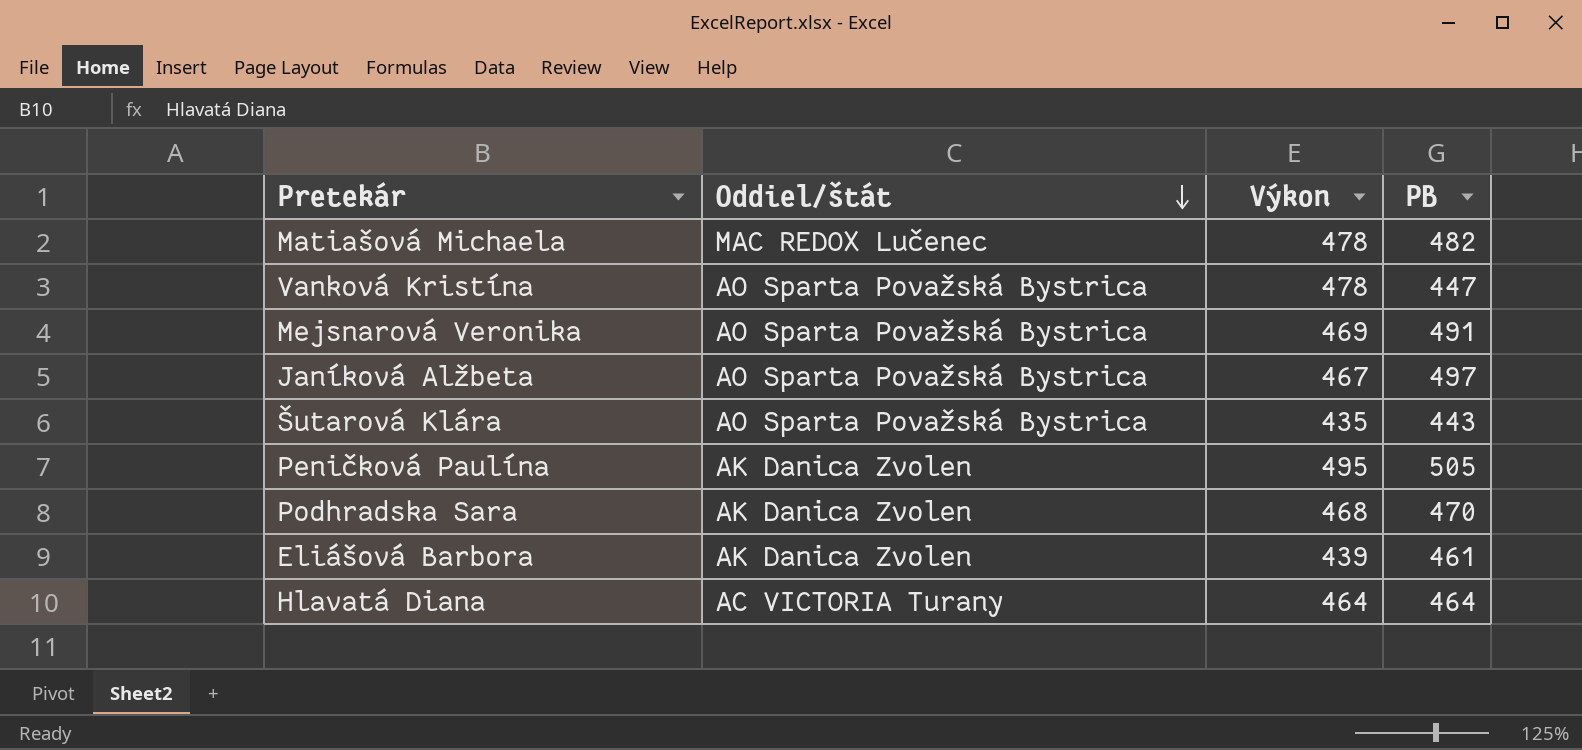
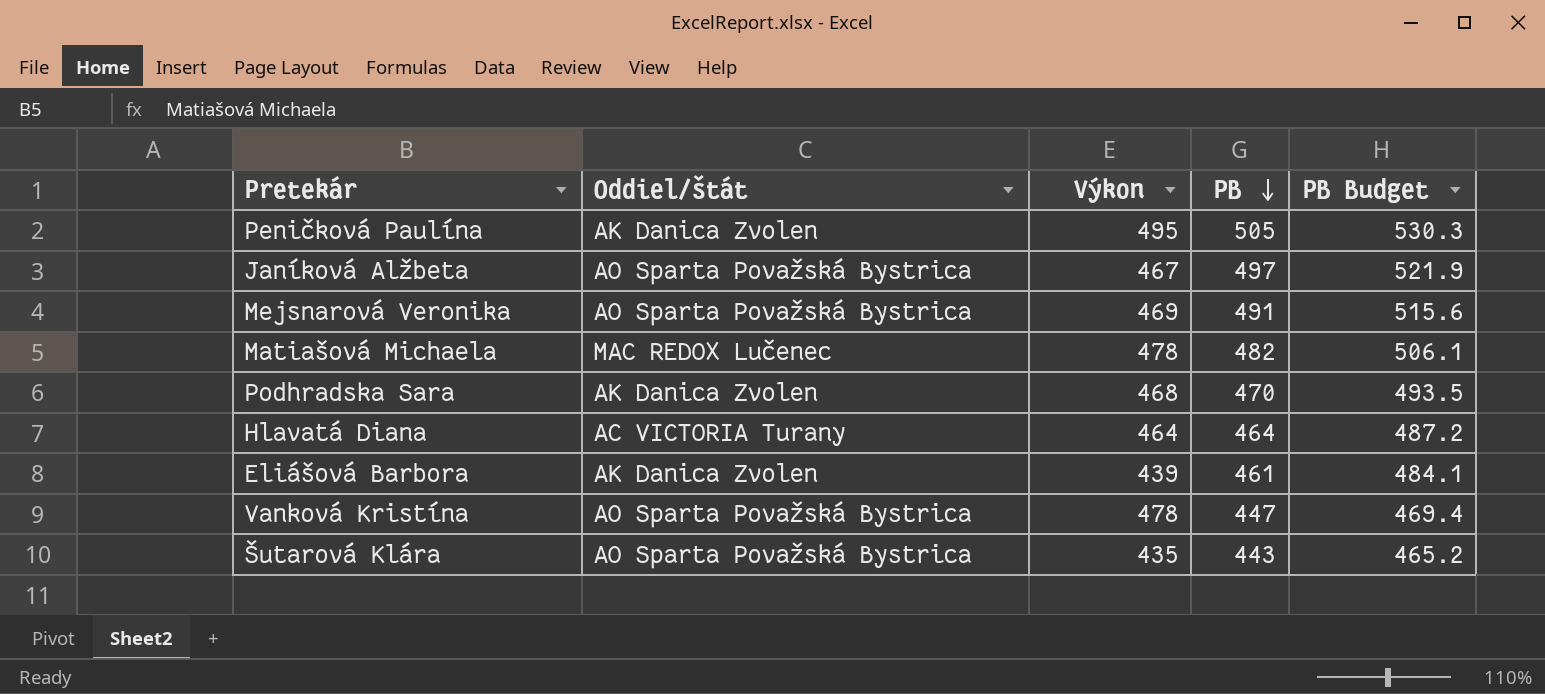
row order: Oddiel/štát descending -> PB descending
column PB Budget | formula: none -> [PB] * 1.05

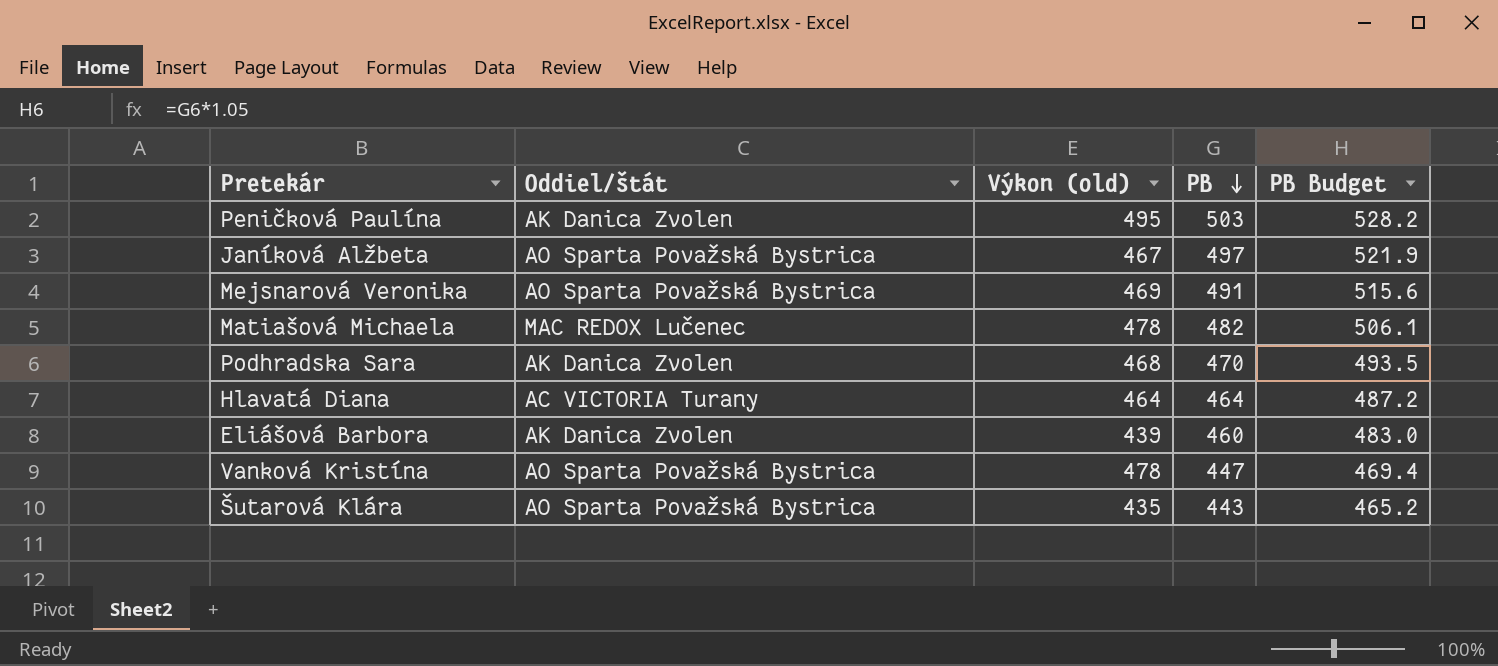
column name: Výkon -> Výkon (old)
Peničková Paulína | PB: 505 -> 503
Peničková Paulína | PB Budget: 530.3 -> 528.2
Eliášová Barbora | PB: 461 -> 460
Eliášová Barbora | PB Budget: 484.1 -> 483.0

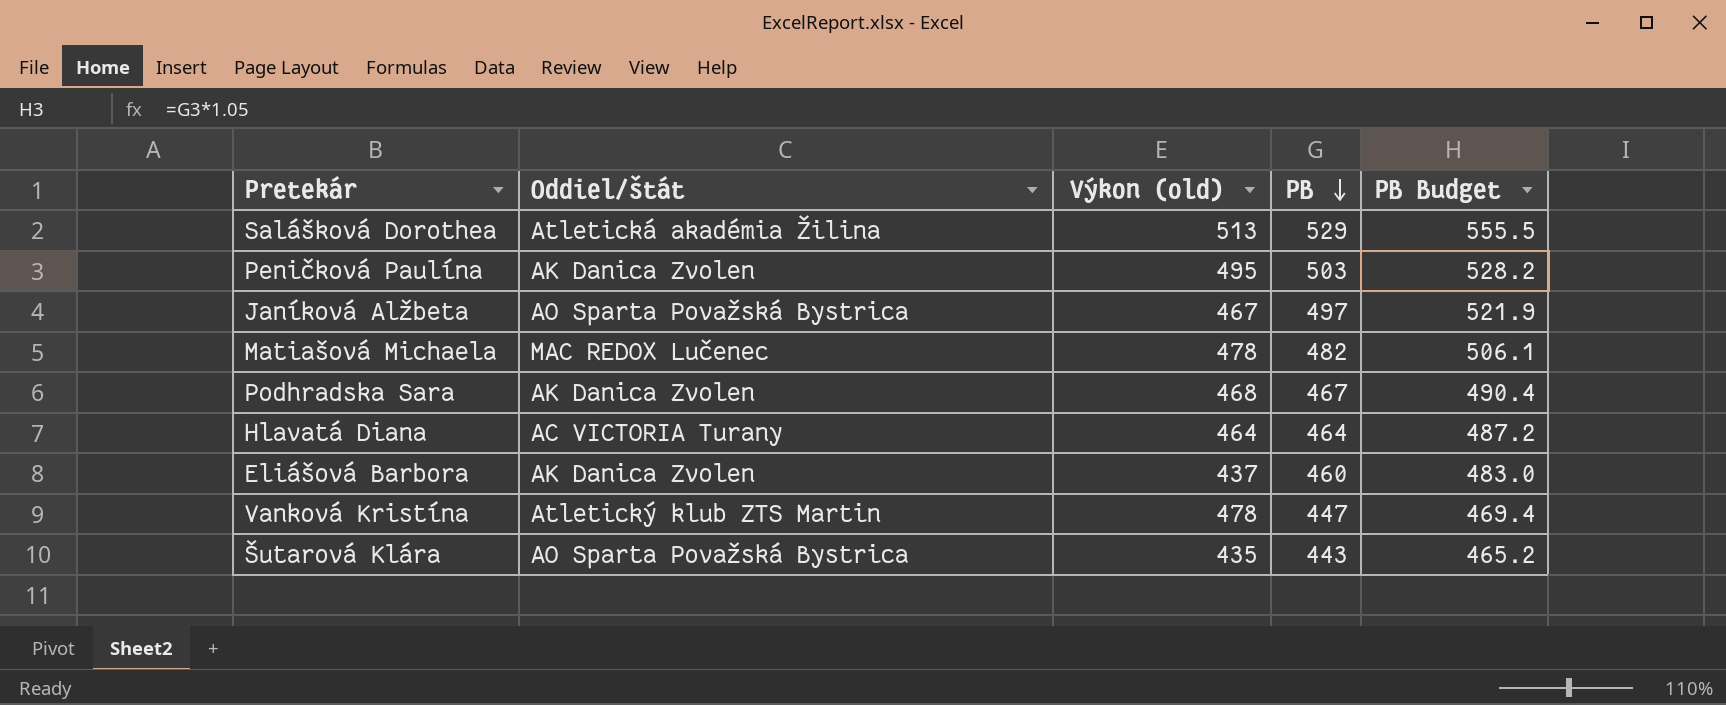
row Mejsnarová Veronika: AO Sparta Považská Bystrica | 469 | 491 | 515.6 -> none
row Salášková Dorothea: none -> Atletická akadémia Žilina | 513 | 529 | 555.5
Podhradska Sara | PB: 470 -> 467
Podhradska Sara | PB Budget: 493.5 -> 490.4
Eliášová Barbora | Výkon (old): 439 -> 437
Vanková Kristína | Oddiel/štát: AO Sparta Považská Bystrica -> Atletický klub ZTS Martin

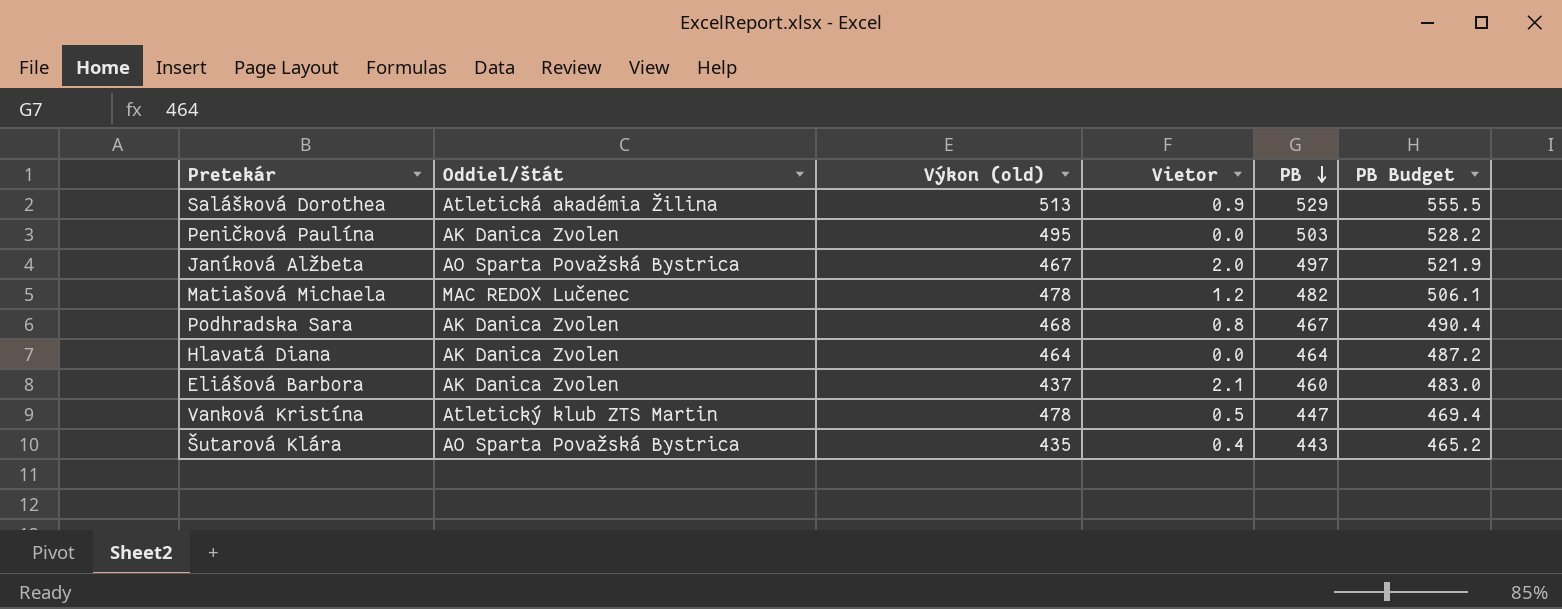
column Vietor | position: none -> 4
Hlavatá Diana | Oddiel/štát: AC VICTORIA Turany -> AK Danica Zvolen

